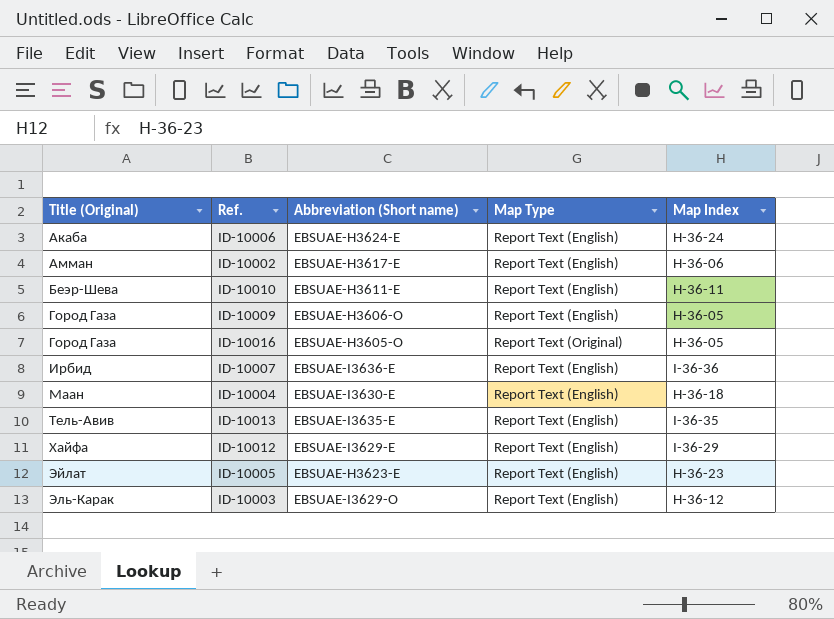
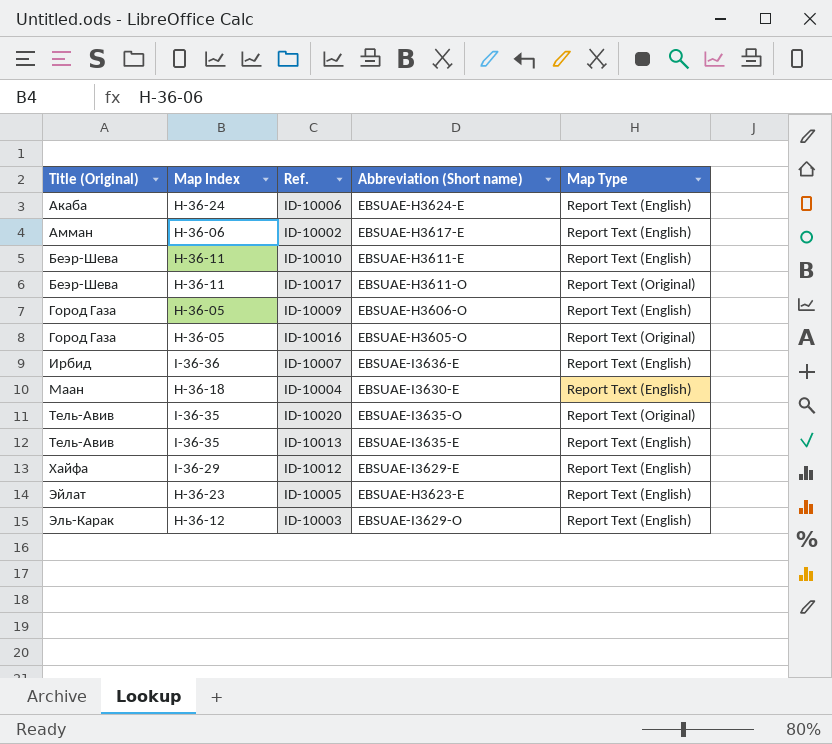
column Map Index | position: 5 -> 2
row ID-10017: none -> Беэр-Шева | H-36-11 | EBSUAE-H3611-O | Report Text (Original)
row ID-10020: none -> Тель-Авив | I-36-35 | EBSUAE-I3635-O | Report Text (Original)

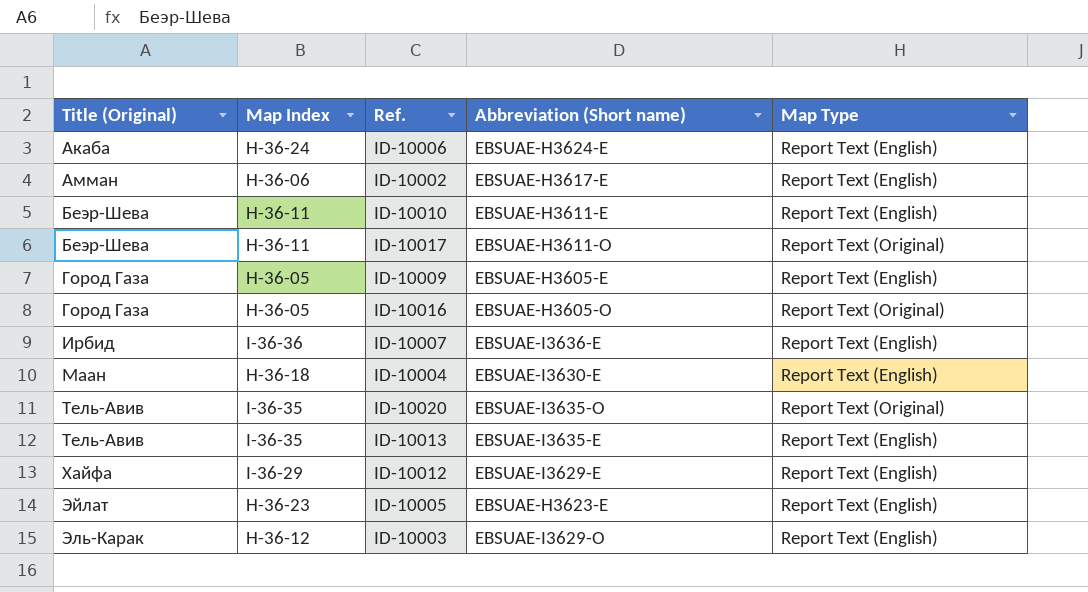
ID-10009 | Abbreviation (Short name): EBSUAE-H3606-O -> EBSUAE-H3605-E

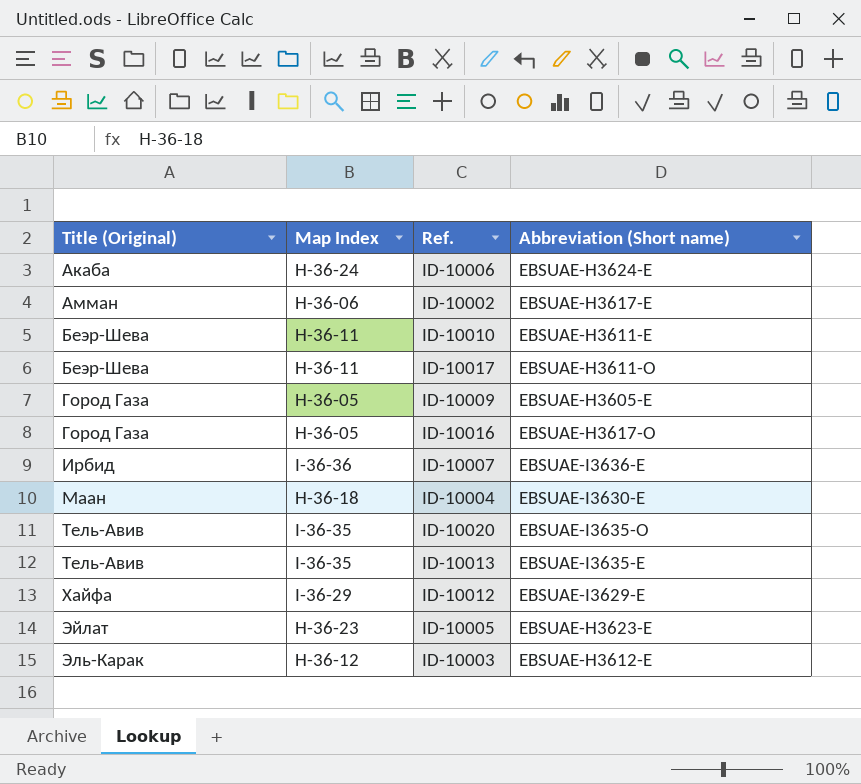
column Map Type | position: 5 -> none
ID-10016 | Abbreviation (Short name): EBSUAE-H3605-O -> EBSUAE-H3617-O
ID-10003 | Abbreviation (Short name): EBSUAE-I3629-O -> EBSUAE-H3612-E

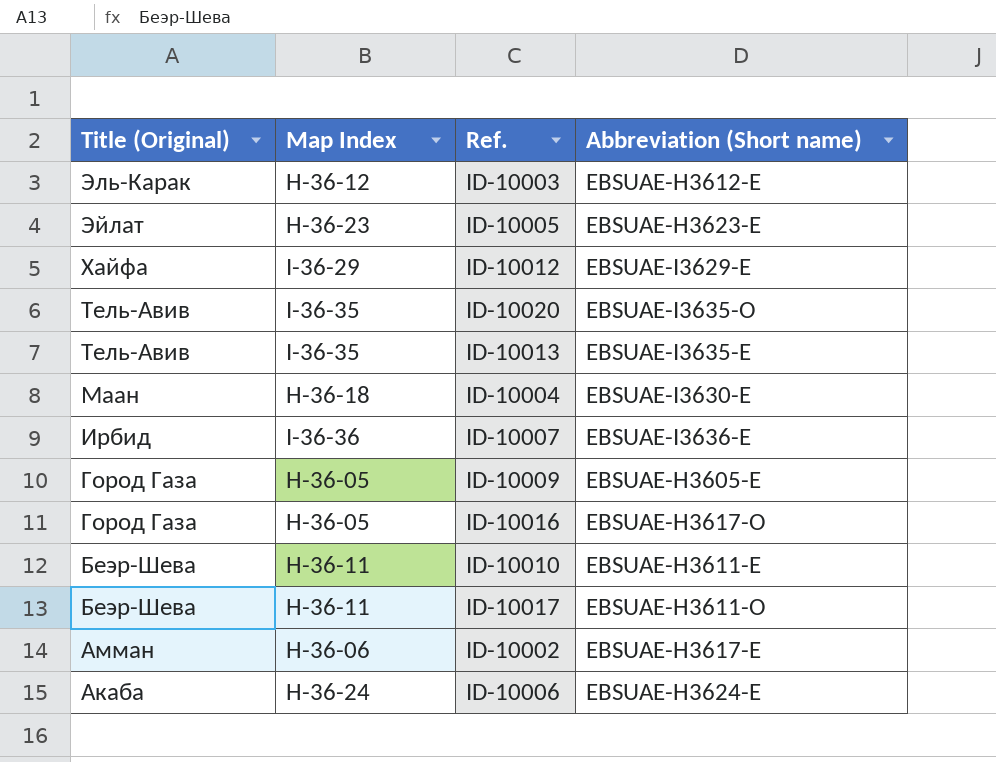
row order: Title (Original) ascending -> Title (Original) descending

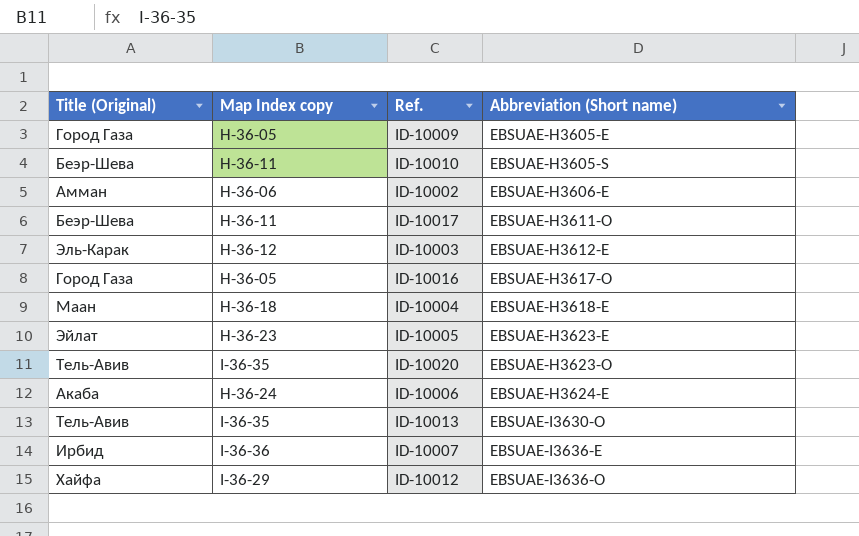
row order: Title (Original) descending -> Abbreviation (Short name) ascending
column name: Map Index -> Map Index copy
ID-10010 | Abbreviation (Short name): EBSUAE-H3611-E -> EBSUAE-H3605-S
ID-10002 | Abbreviation (Short name): EBSUAE-H3617-E -> EBSUAE-H3606-E
ID-10004 | Abbreviation (Short name): EBSUAE-I3630-E -> EBSUAE-H3618-E
ID-10020 | Abbreviation (Short name): EBSUAE-I3635-O -> EBSUAE-H3623-O
ID-10013 | Abbreviation (Short name): EBSUAE-I3635-E -> EBSUAE-I3630-O
ID-10012 | Abbreviation (Short name): EBSUAE-I3629-E -> EBSUAE-I3636-O

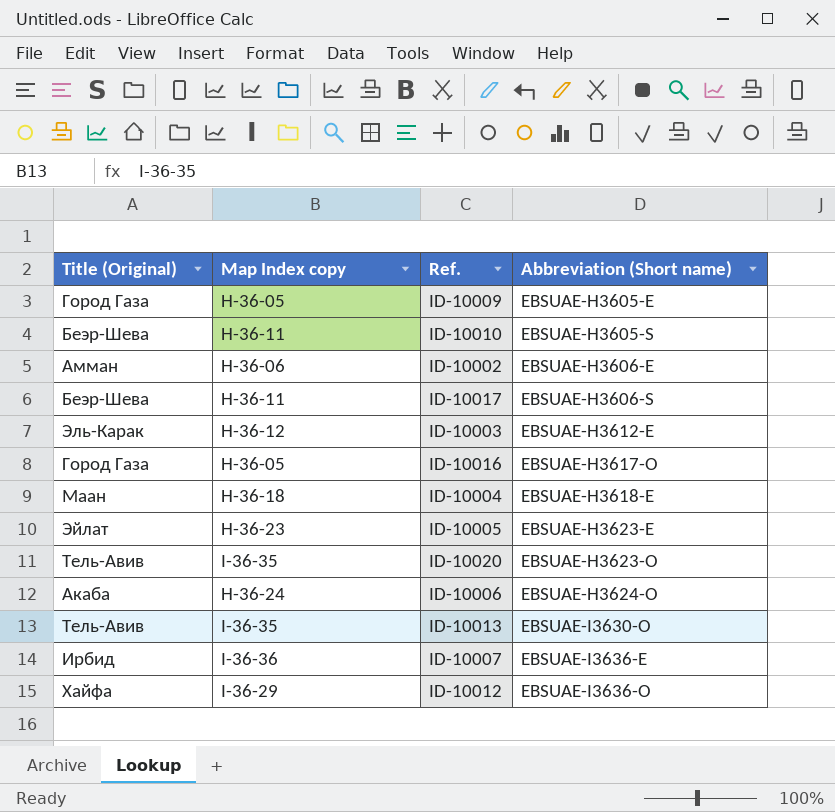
ID-10017 | Abbreviation (Short name): EBSUAE-H3611-O -> EBSUAE-H3606-S
ID-10006 | Abbreviation (Short name): EBSUAE-H3624-E -> EBSUAE-H3624-O

